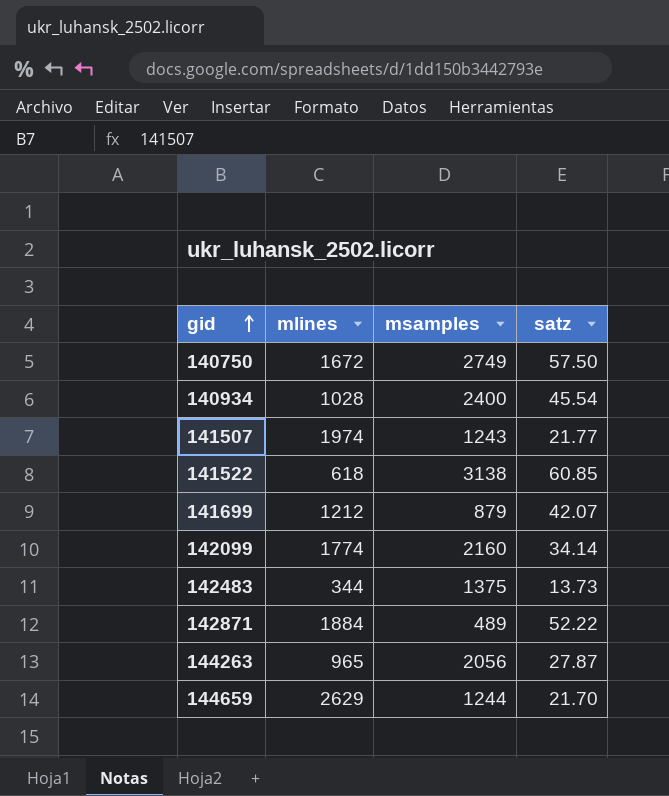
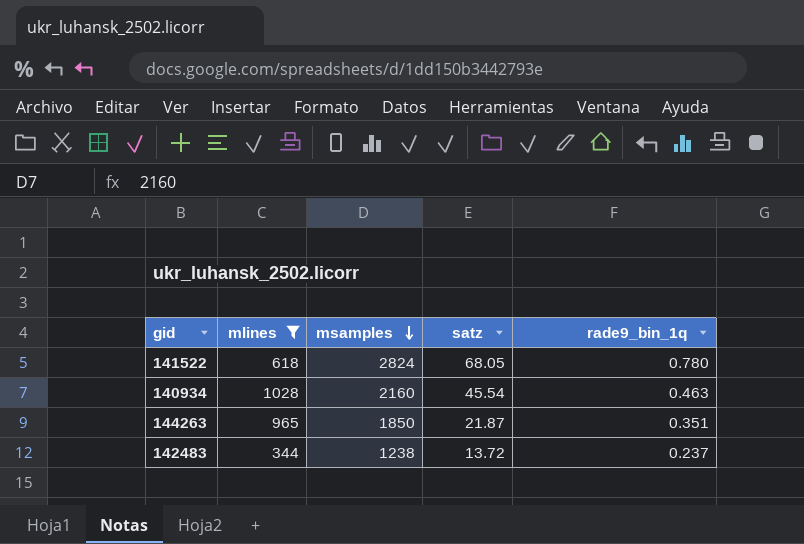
filter: none -> mlines <= 1028
row order: gid ascending -> msamples descending
column rade9_bin_1q | position: none -> 5
141522 | msamples: 3138 -> 2824
141522 | satz: 60.85 -> 68.05
140934 | msamples: 2400 -> 2160
144263 | msamples: 2056 -> 1850
144263 | satz: 27.87 -> 21.87
142483 | msamples: 1375 -> 1238
142483 | satz: 13.73 -> 13.72

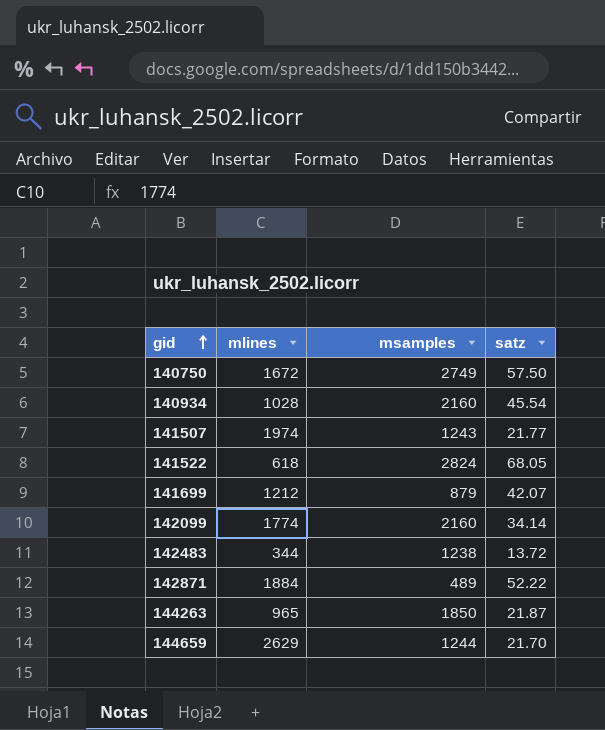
filter: mlines <= 1028 -> none
row order: msamples descending -> gid ascending
column rade9_bin_1q | position: 5 -> none

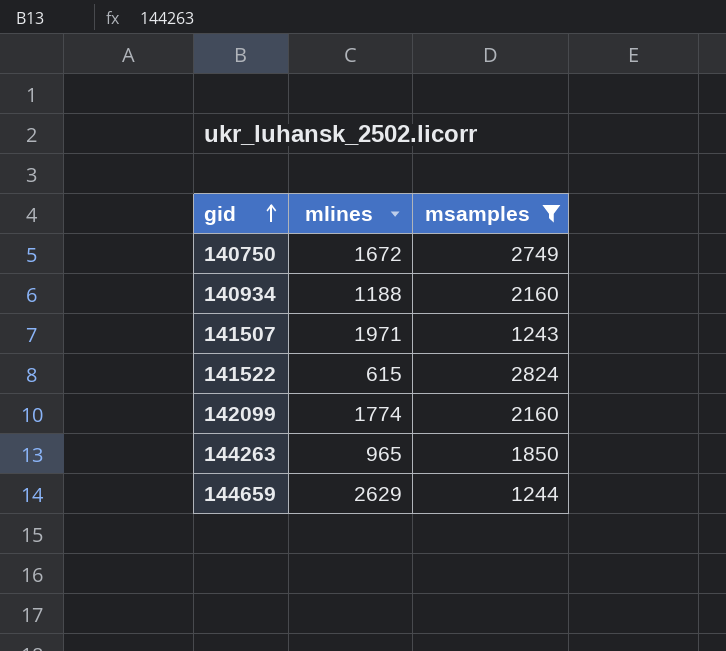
filter: none -> msamples >= 1243
column satz | position: 4 -> none
140934 | mlines: 1028 -> 1188
141507 | mlines: 1974 -> 1971
141522 | mlines: 618 -> 615

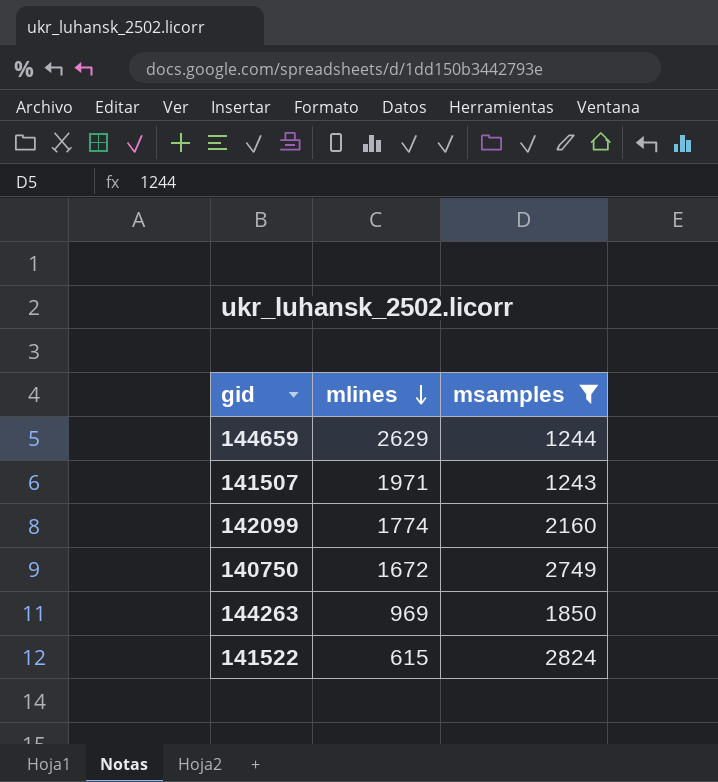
row order: gid ascending -> mlines descending
row 140934: 1188 | 2160 -> none
144263 | mlines: 965 -> 969

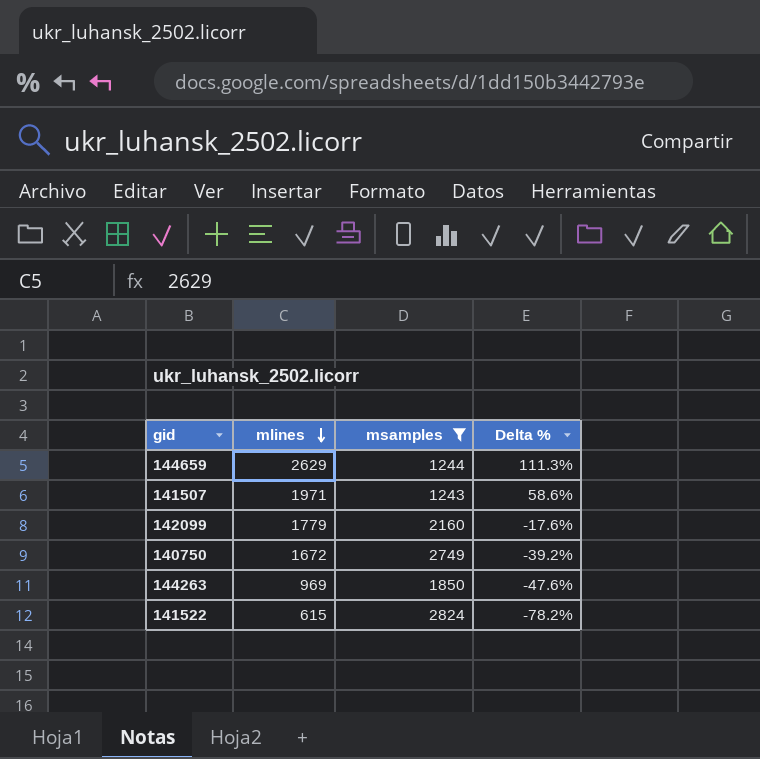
column Delta % | formula: none -> ([mlines] - [msamples]) / [msamples]
142099 | mlines: 1774 -> 1779

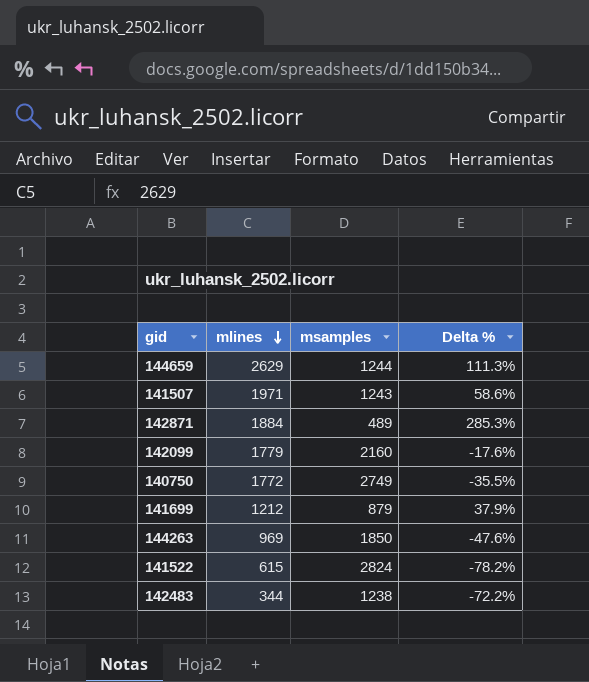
filter: msamples >= 1243 -> none
140750 | mlines: 1672 -> 1772
140750 | Delta %: -39.2% -> -35.5%

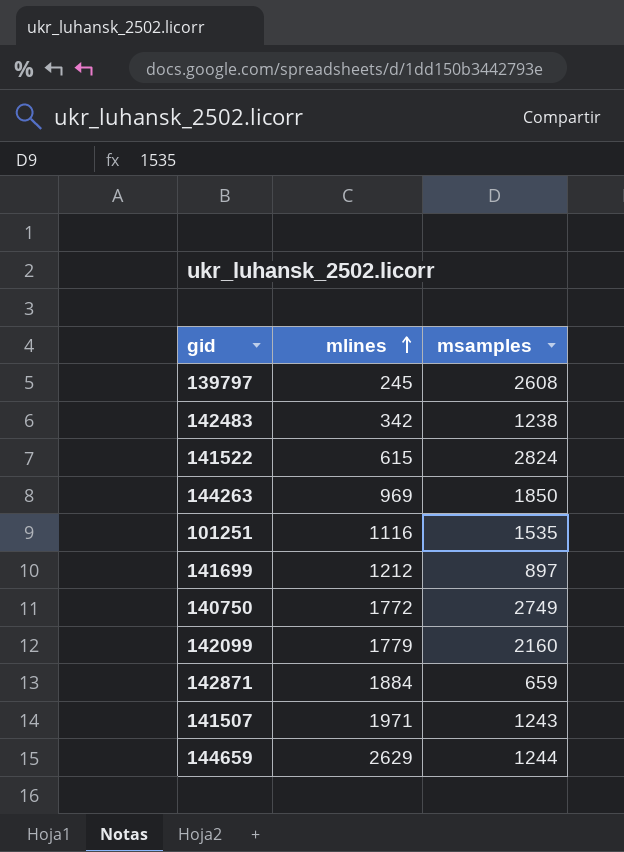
row order: mlines descending -> mlines ascending
column Delta % | formula: ([mlines] - [msamples]) / [msamples] -> none
row 139797: none -> 245 | 2608
142483 | mlines: 344 -> 342
row 101251: none -> 1116 | 1535
141699 | msamples: 879 -> 897
142871 | msamples: 489 -> 659

